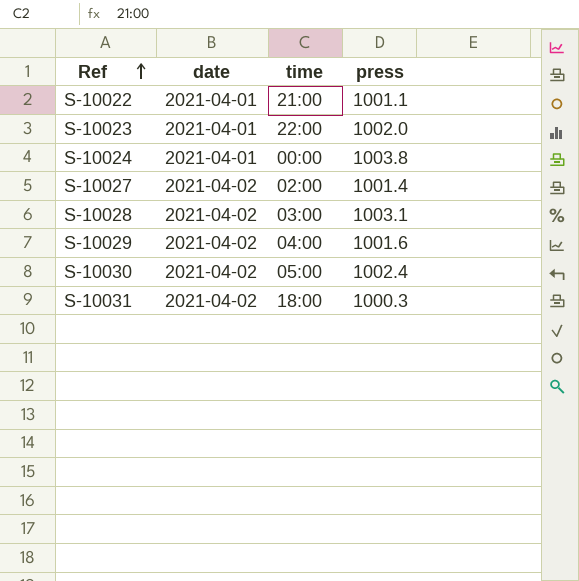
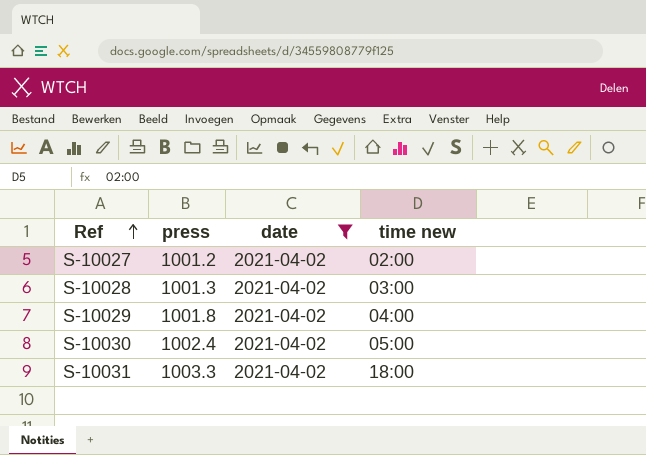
filter: none -> date = 2021-04-02
column press | position: 4 -> 2
column name: time -> time new
S-10027 | press: 1001.4 -> 1001.2
S-10028 | press: 1003.1 -> 1001.3
S-10029 | press: 1001.6 -> 1001.8
S-10031 | press: 1000.3 -> 1003.3

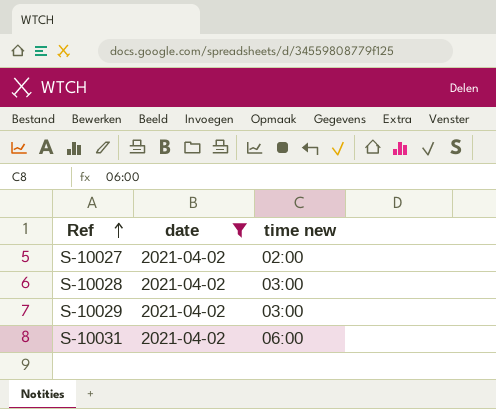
column press | position: 2 -> none
row S-10030: 1002.4 | 2021-04-02 | 05:00 -> none
S-10029 | time new: 04:00 -> 03:00
S-10031 | time new: 18:00 -> 06:00

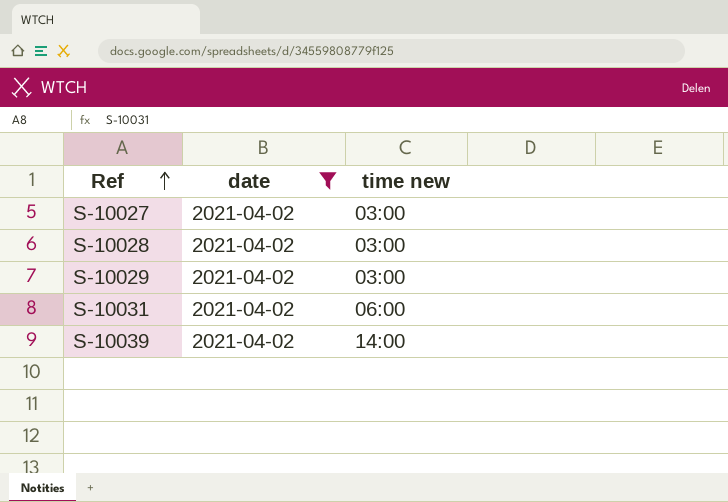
S-10027 | time new: 02:00 -> 03:00
row S-10039: none -> 2021-04-02 | 14:00

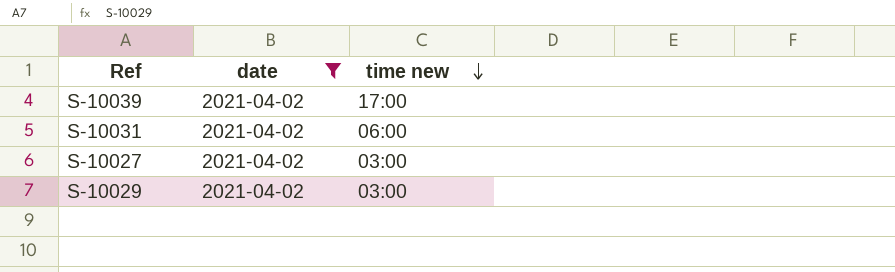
row order: Ref ascending -> time new descending
row S-10028: 2021-04-02 | 03:00 -> none
S-10039 | time new: 14:00 -> 17:00

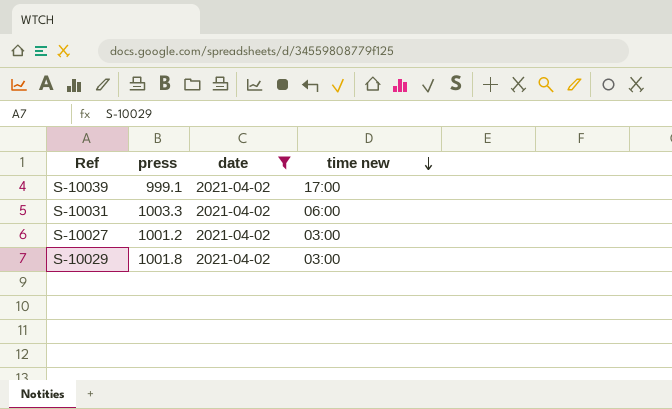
column press | position: none -> 2

